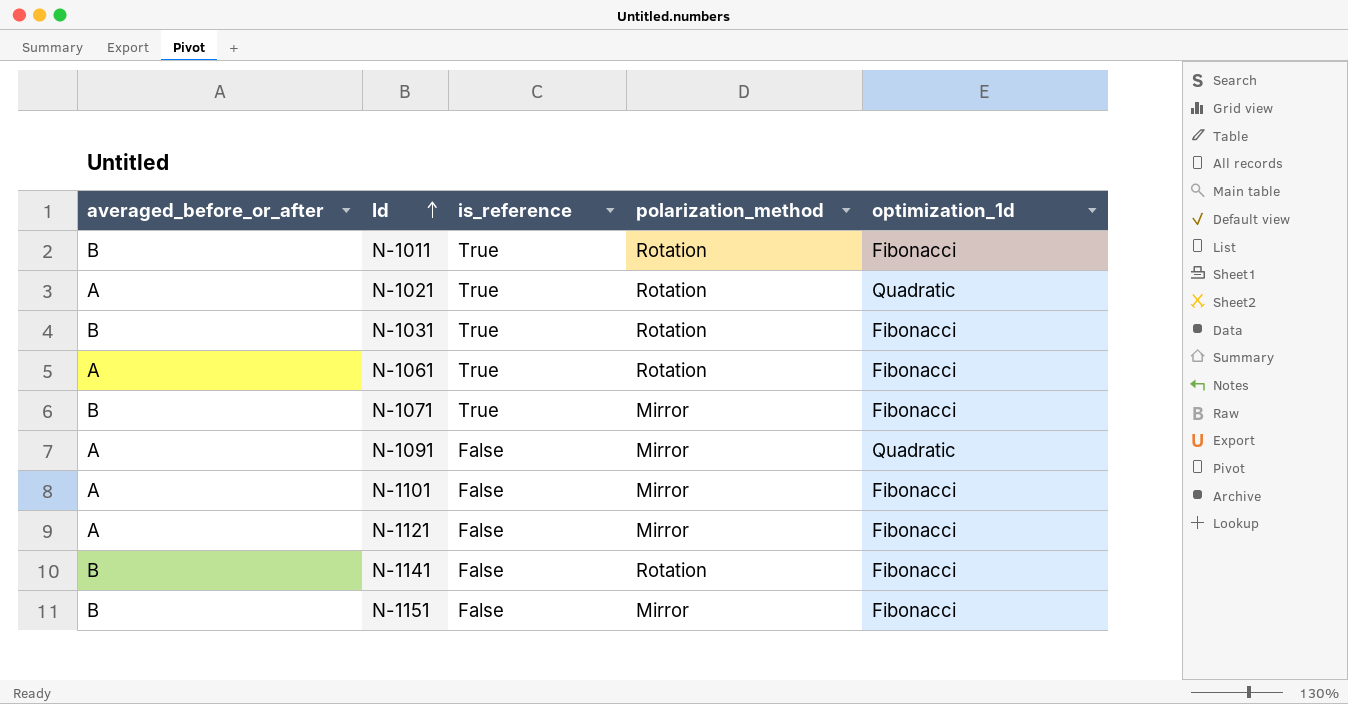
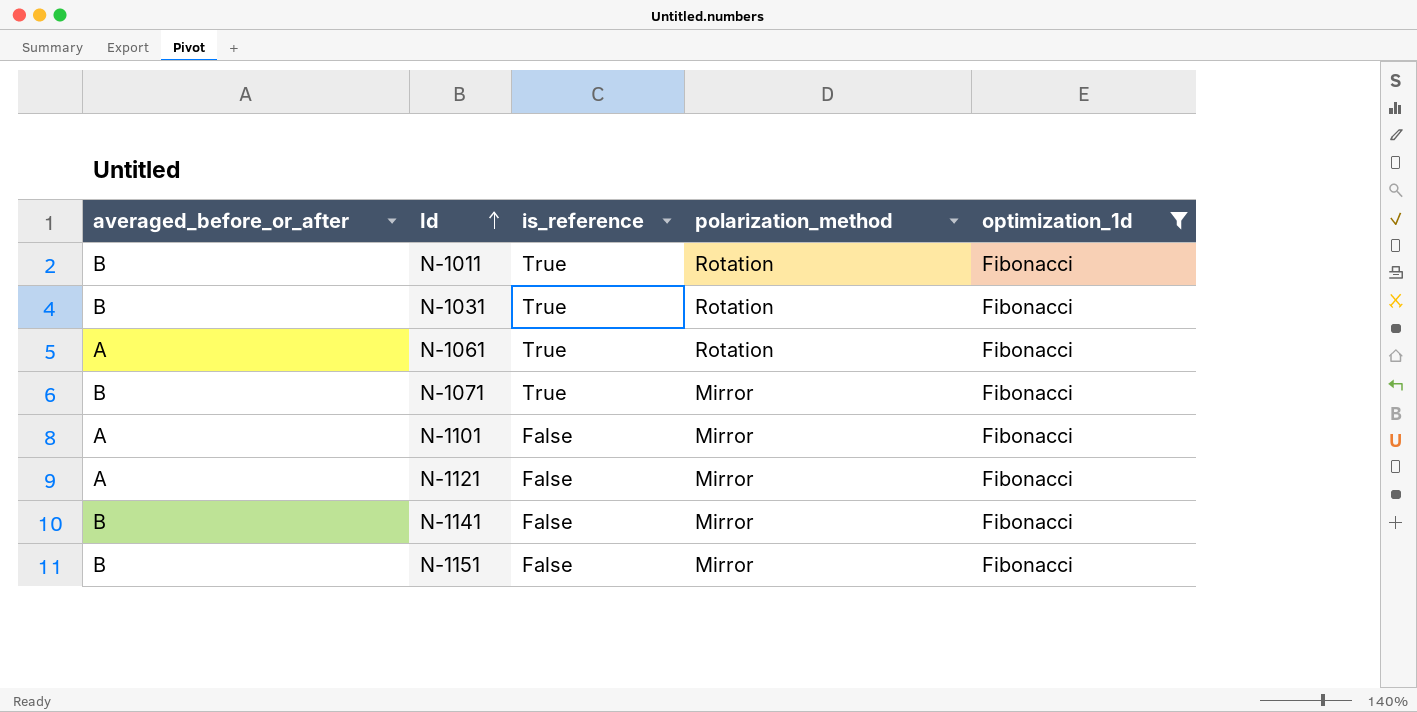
filter: none -> optimization_1d = Fibonacci
N-1141 | polarization_method: Rotation -> Mirror

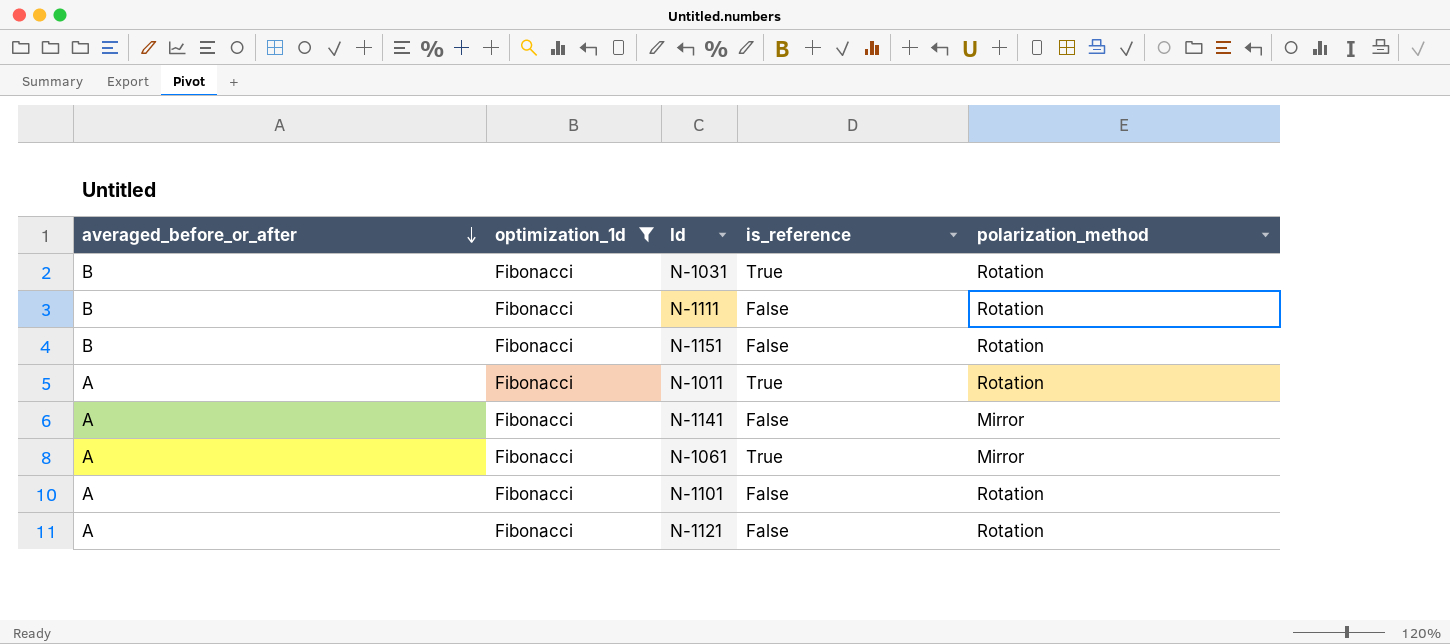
row order: Id ascending -> averaged_before_or_after descending
column optimization_1d | position: 5 -> 2
row N-1071: B | True | Mirror | Fibonacci -> none
row N-1111: none -> B | Fibonacci | False | Rotation
N-1151 | polarization_method: Mirror -> Rotation
N-1011 | averaged_before_or_after: B -> A
N-1141 | averaged_before_or_after: B -> A
N-1061 | polarization_method: Rotation -> Mirror
N-1101 | polarization_method: Mirror -> Rotation
N-1121 | polarization_method: Mirror -> Rotation

